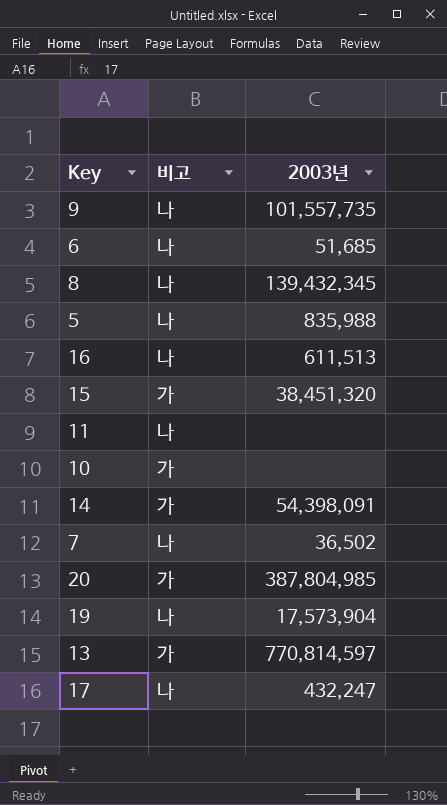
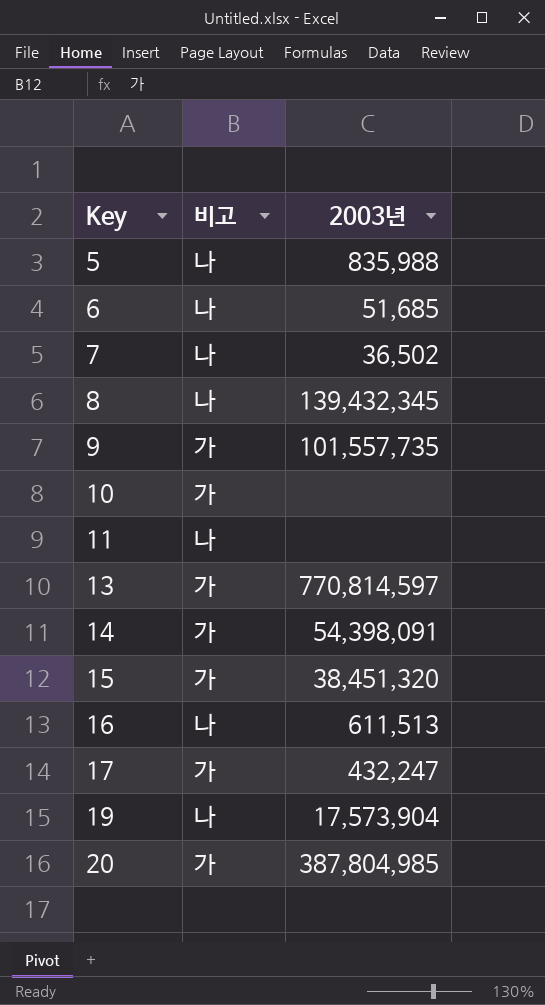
row order: none -> Key ascending
9 | 비고: 나 -> 가
17 | 비고: 나 -> 가

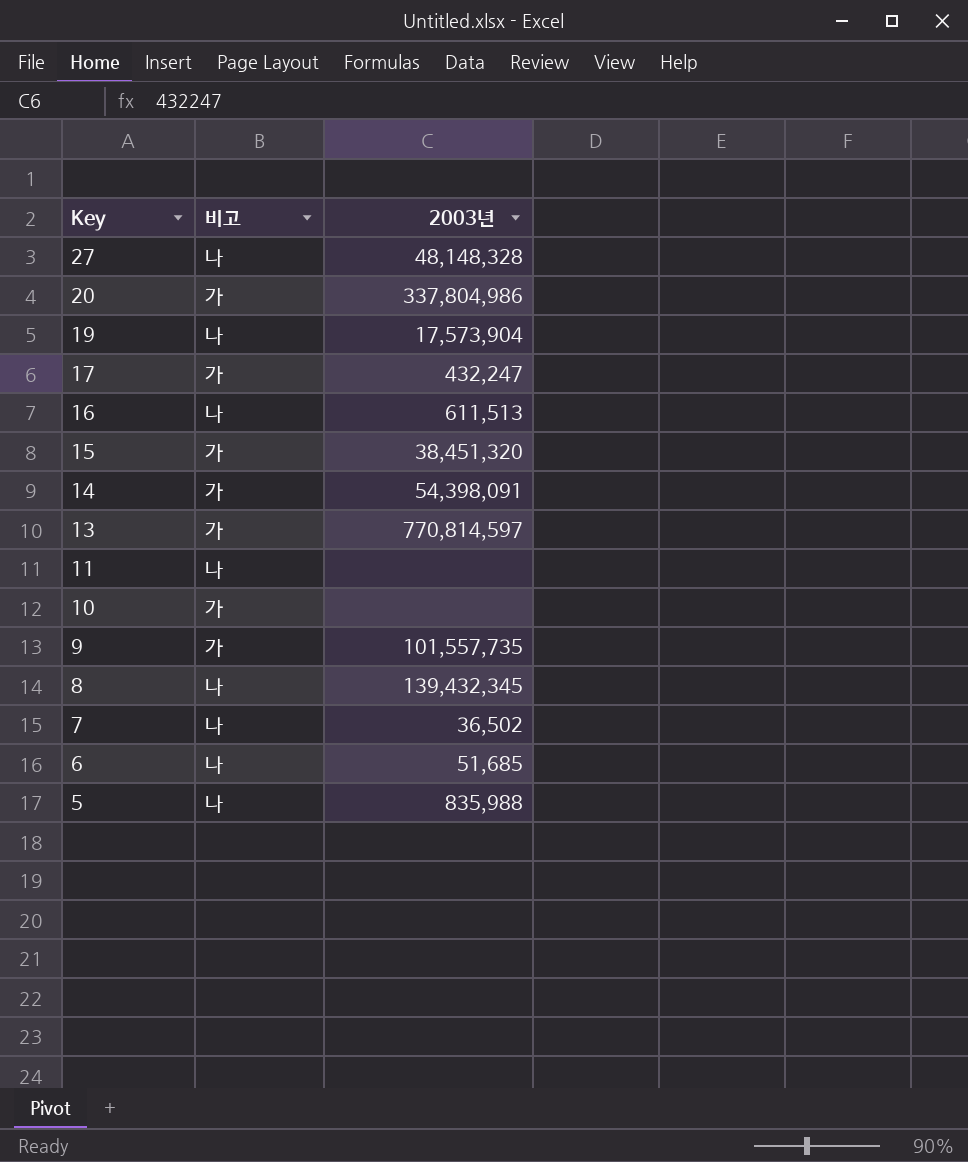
row order: Key ascending -> Key descending
row 27: none -> 나 | 48,148,328
20 | 2003년: 387,804,985 -> 337,804,986

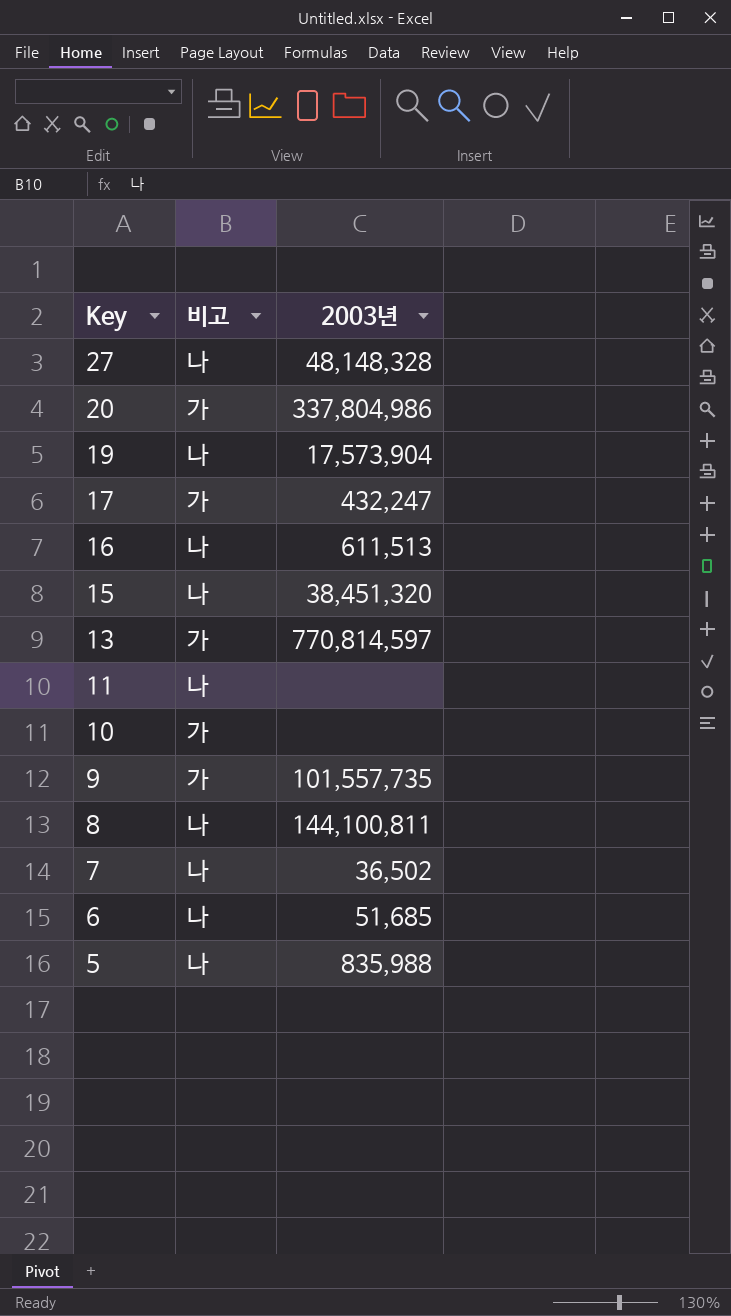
row 14: 가 | 54,398,091 -> none
15 | 비고: 가 -> 나
8 | 2003년: 139,432,345 -> 144,100,811

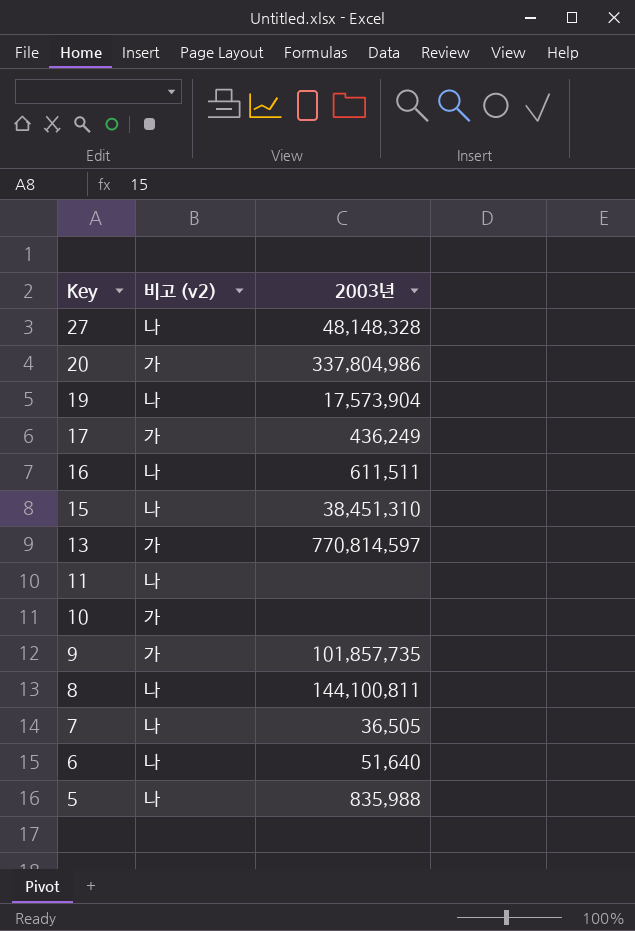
column name: 비고 -> 비고 (v2)
17 | 2003년: 432,247 -> 436,249
16 | 2003년: 611,513 -> 611,511
15 | 2003년: 38,451,320 -> 38,451,310
9 | 2003년: 101,557,735 -> 101,857,735
7 | 2003년: 36,502 -> 36,505
6 | 2003년: 51,685 -> 51,640

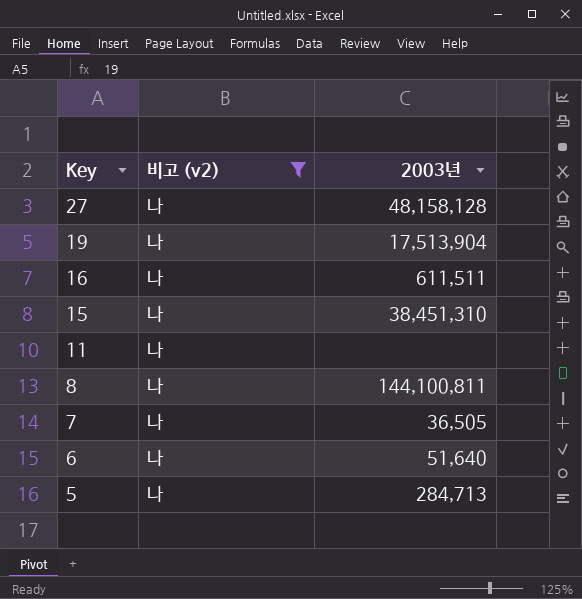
filter: none -> 비고 (v2) = 나
27 | 2003년: 48,148,328 -> 48,158,128
19 | 2003년: 17,573,904 -> 17,513,904
5 | 2003년: 835,988 -> 284,713

